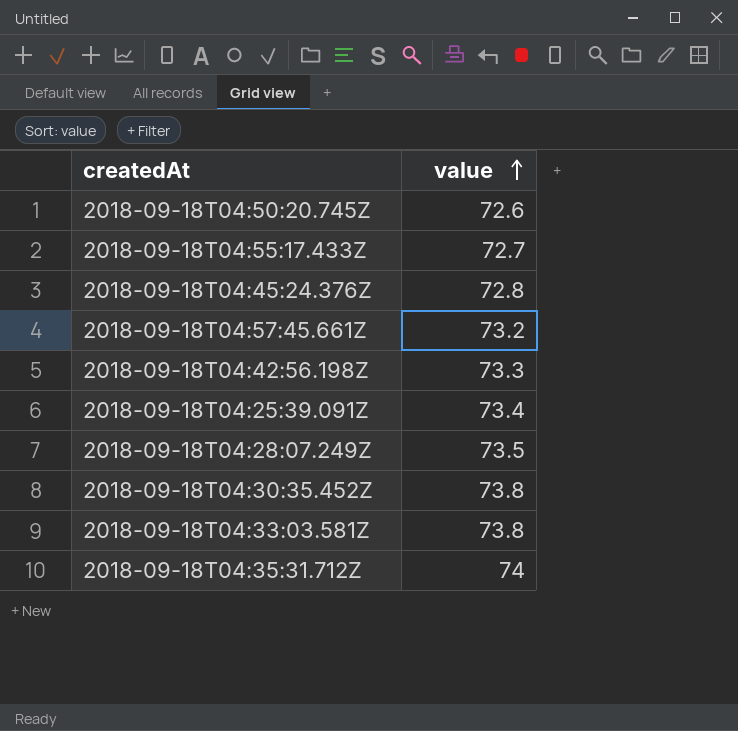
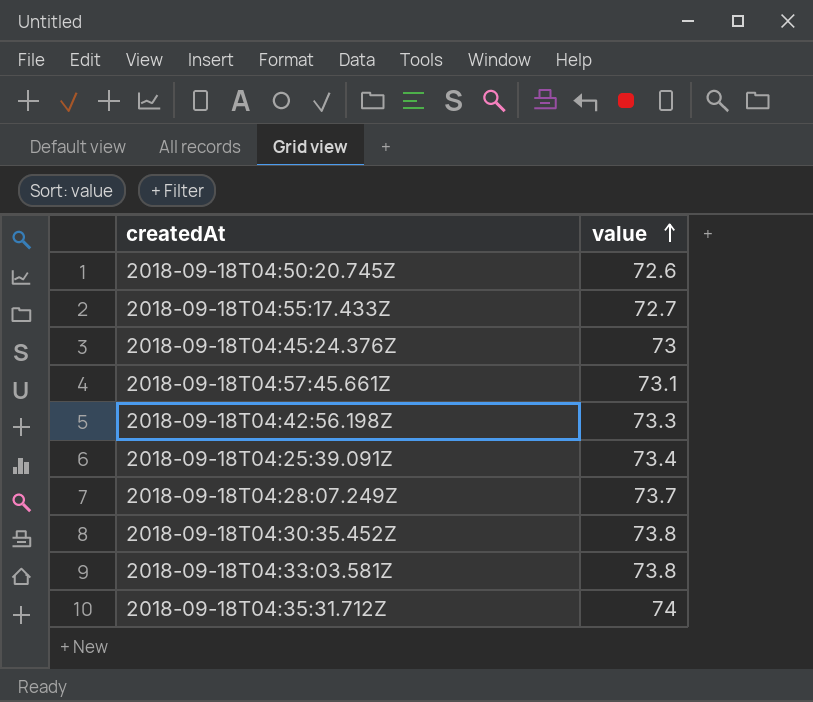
2018-09-18T04:45:24.376Z | value: 72.8 -> 73
2018-09-18T04:57:45.661Z | value: 73.2 -> 73.1
2018-09-18T04:28:07.249Z | value: 73.5 -> 73.7

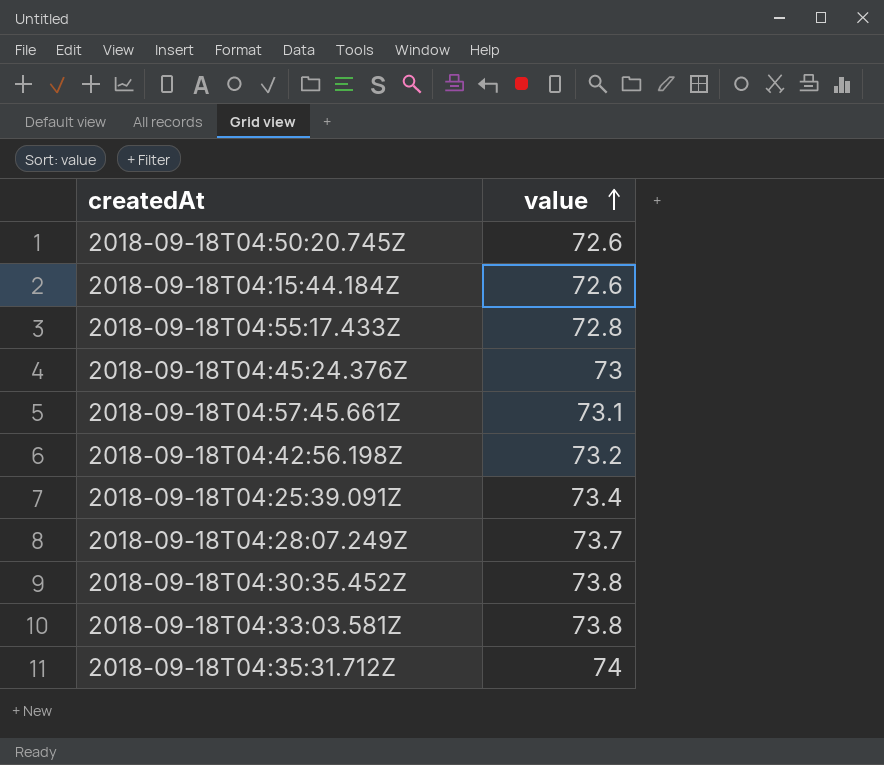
row 2018-09-18T04:15:44.184Z: none -> 72.6
2018-09-18T04:55:17.433Z | value: 72.7 -> 72.8
2018-09-18T04:42:56.198Z | value: 73.3 -> 73.2

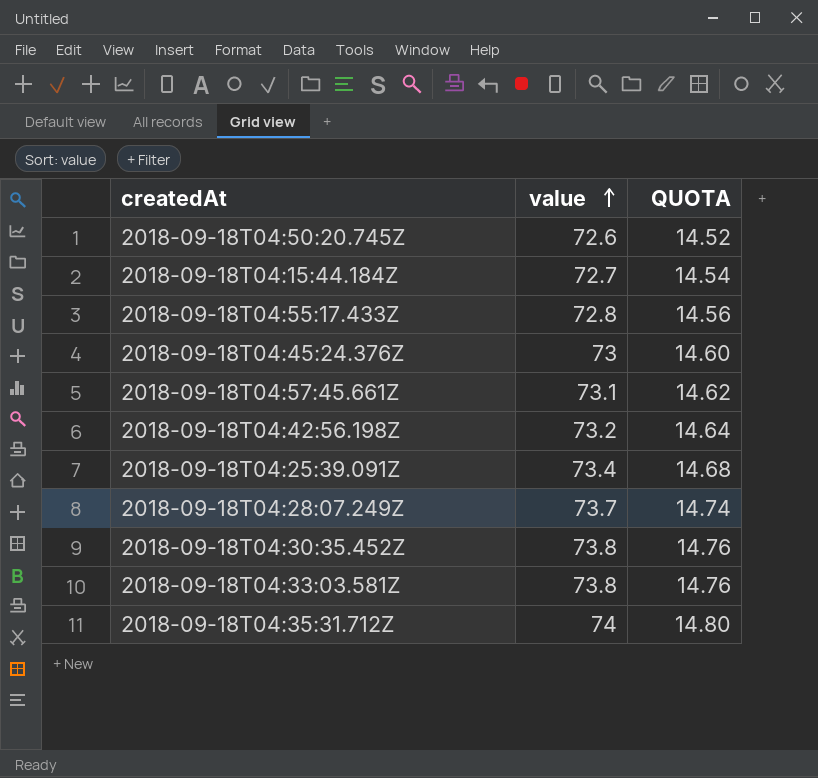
column QUOTA | formula: none -> [value] * 0.2
2018-09-18T04:15:44.184Z | value: 72.6 -> 72.7

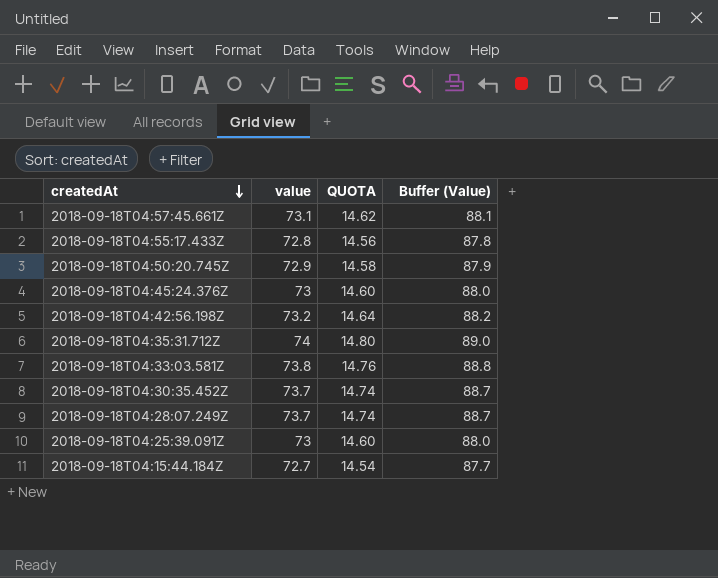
row order: value ascending -> createdAt descending
column Buffer (Value) | formula: none -> [value] + 15
2018-09-18T04:50:20.745Z | value: 72.6 -> 72.9
2018-09-18T04:50:20.745Z | QUOTA: 14.52 -> 14.58
2018-09-18T04:30:35.452Z | value: 73.8 -> 73.7
2018-09-18T04:30:35.452Z | QUOTA: 14.76 -> 14.74
2018-09-18T04:25:39.091Z | value: 73.4 -> 73
2018-09-18T04:25:39.091Z | QUOTA: 14.68 -> 14.60

